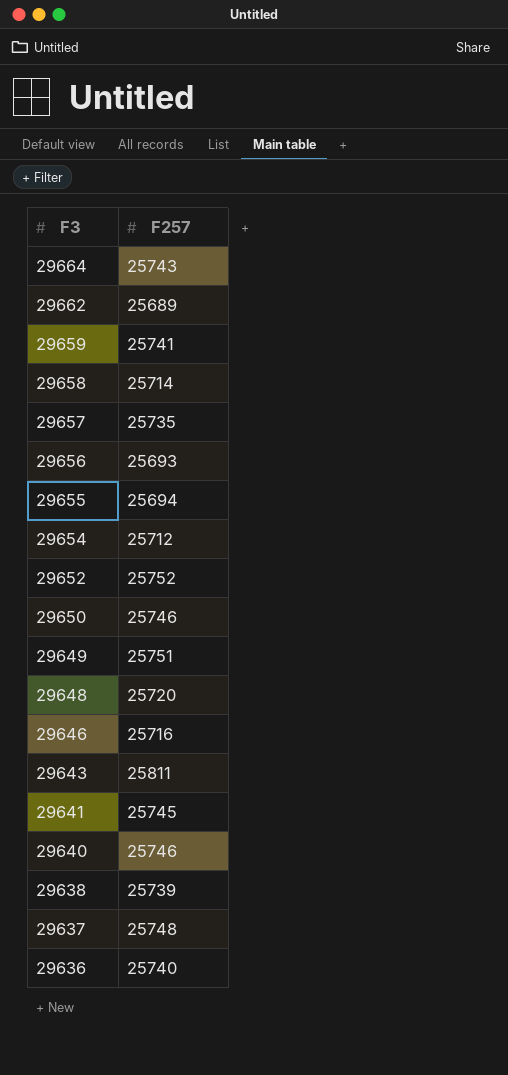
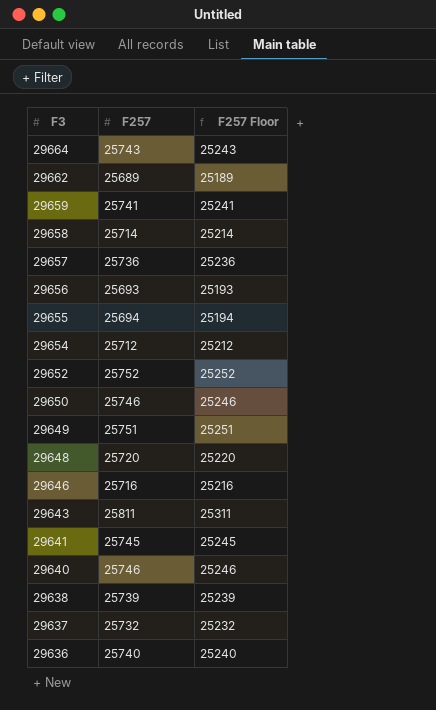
column F257 Floor | formula: none -> [F257] - 500
29657 | F257: 25735 -> 25736
29637 | F257: 25748 -> 25732

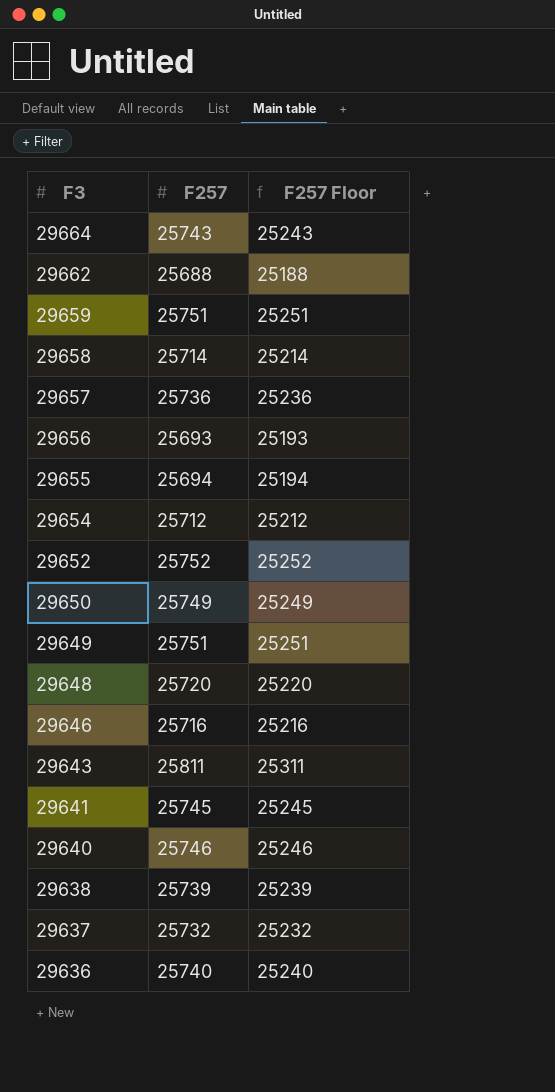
29662 | F257: 25689 -> 25688
29662 | F257 Floor: 25189 -> 25188
29659 | F257: 25741 -> 25751
29659 | F257 Floor: 25241 -> 25251
29650 | F257: 25746 -> 25749
29650 | F257 Floor: 25246 -> 25249

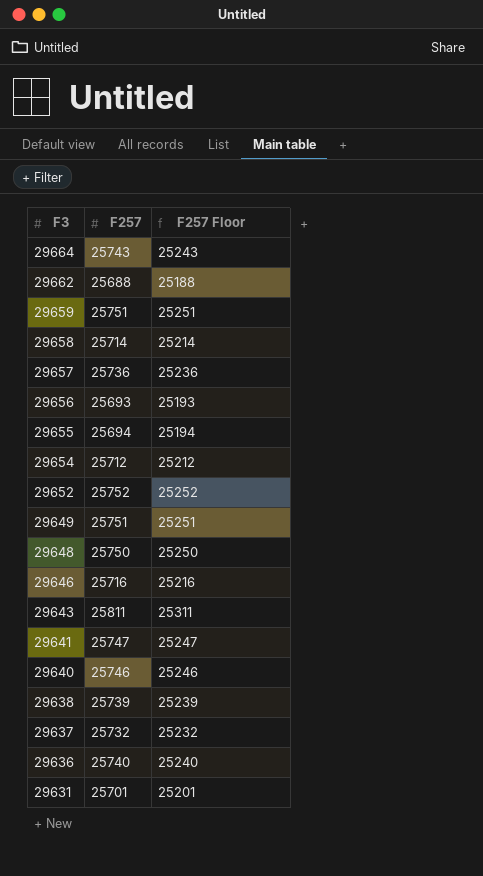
row 29650: 25749 | 25249 -> none
29648 | F257: 25720 -> 25750
29648 | F257 Floor: 25220 -> 25250
29641 | F257: 25745 -> 25747
29641 | F257 Floor: 25245 -> 25247
row 29631: none -> 25701 | 25201

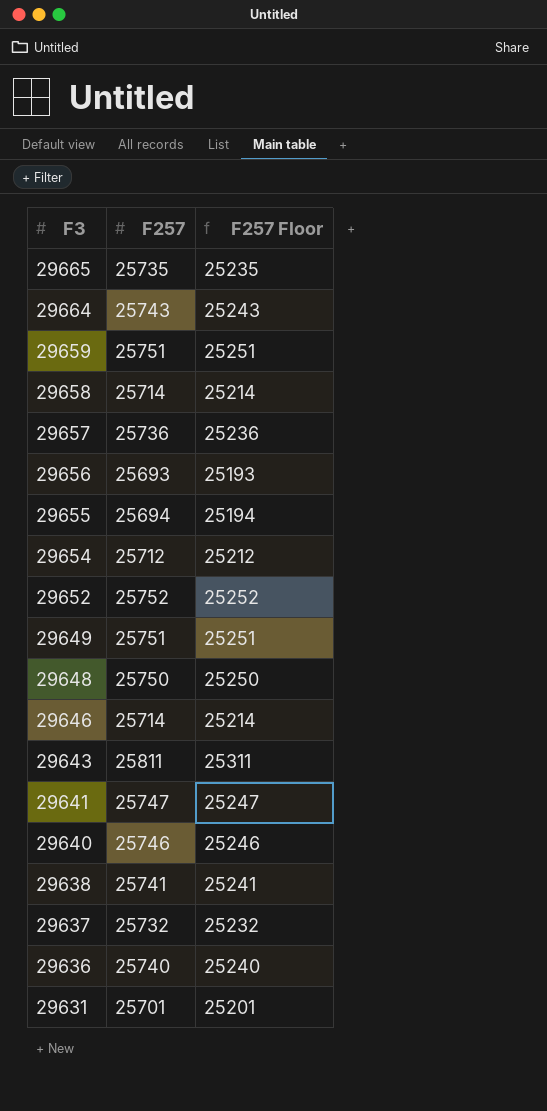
row 29662: 25688 | 25188 -> none
row 29665: none -> 25735 | 25235
29646 | F257: 25716 -> 25714
29646 | F257 Floor: 25216 -> 25214
29638 | F257: 25739 -> 25741
29638 | F257 Floor: 25239 -> 25241

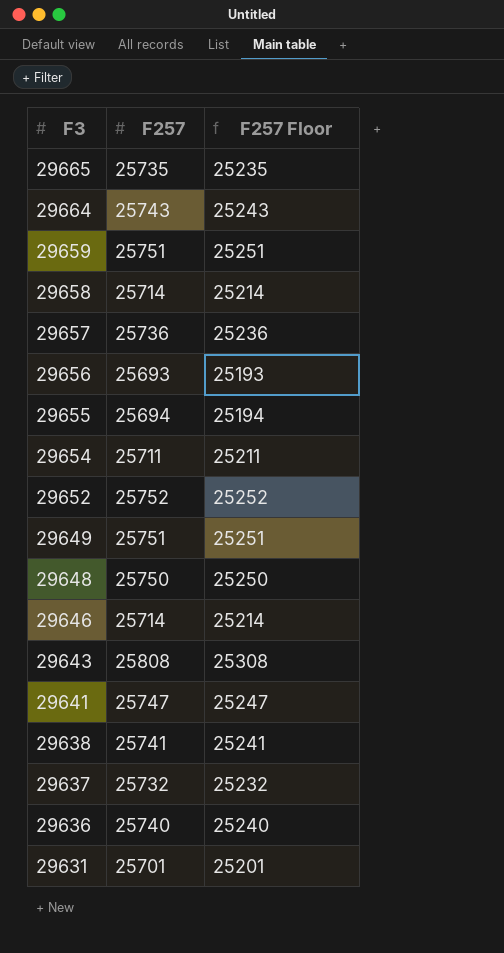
row 29640: 25746 | 25246 -> none
29654 | F257: 25712 -> 25711
29654 | F257 Floor: 25212 -> 25211
29643 | F257: 25811 -> 25808
29643 | F257 Floor: 25311 -> 25308

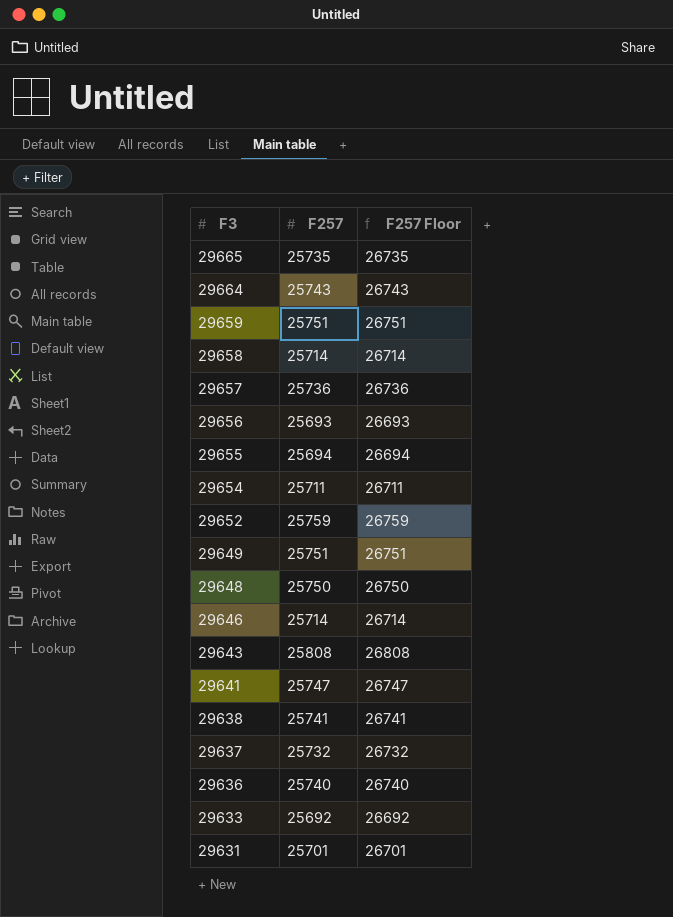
column F257 Floor | formula: [F257] - 500 -> [F257] + 1000
29652 | F257: 25752 -> 25759
row 29633: none -> 25692 | 26692

